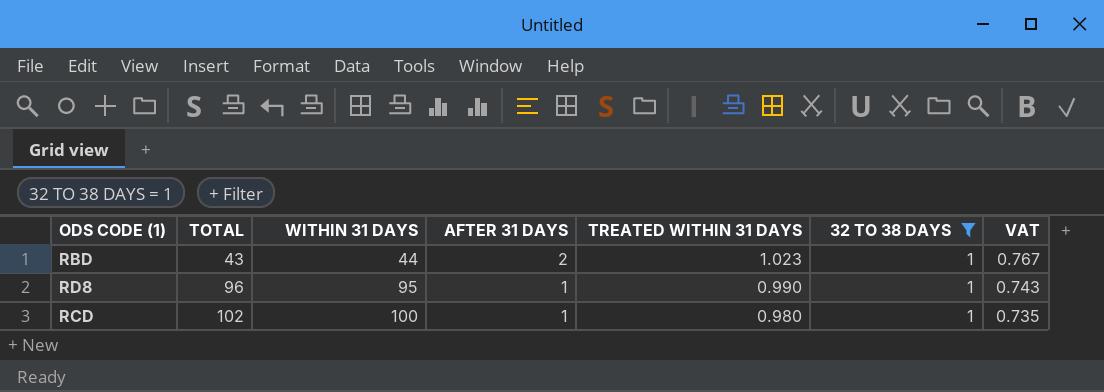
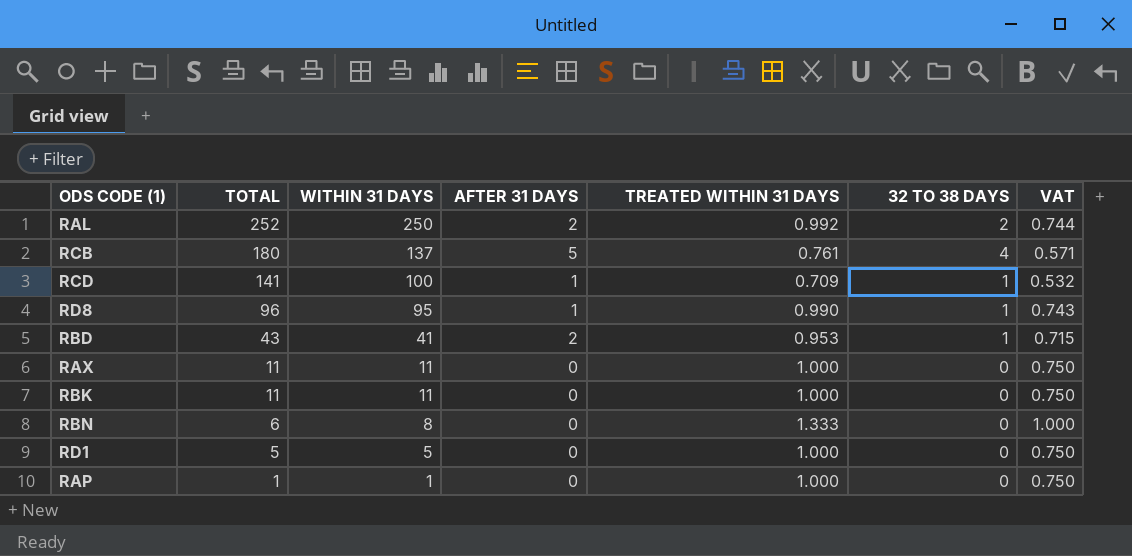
filter: 32 TO 38 DAYS = 1 -> none
row order: TOTAL ascending -> TOTAL descending
RCD | TOTAL: 102 -> 141
RCD | TREATED WITHIN 31 DAYS: 0.980 -> 0.709
RCD | VAT: 0.735 -> 0.532
RBD | WITHIN 31 DAYS: 44 -> 41
RBD | TREATED WITHIN 31 DAYS: 1.023 -> 0.953
RBD | VAT: 0.767 -> 0.715

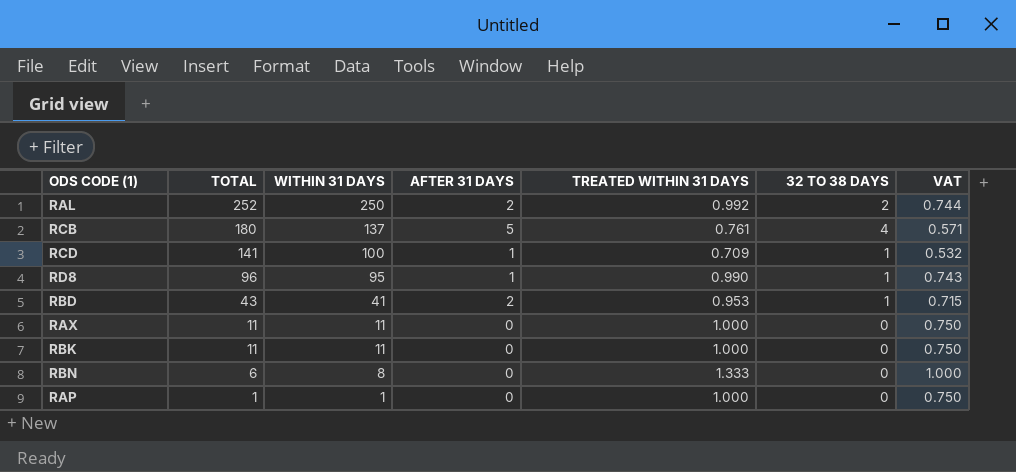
row RD1: 5 | 5 | 0 | 1.000 | 0 | 0.750 -> none

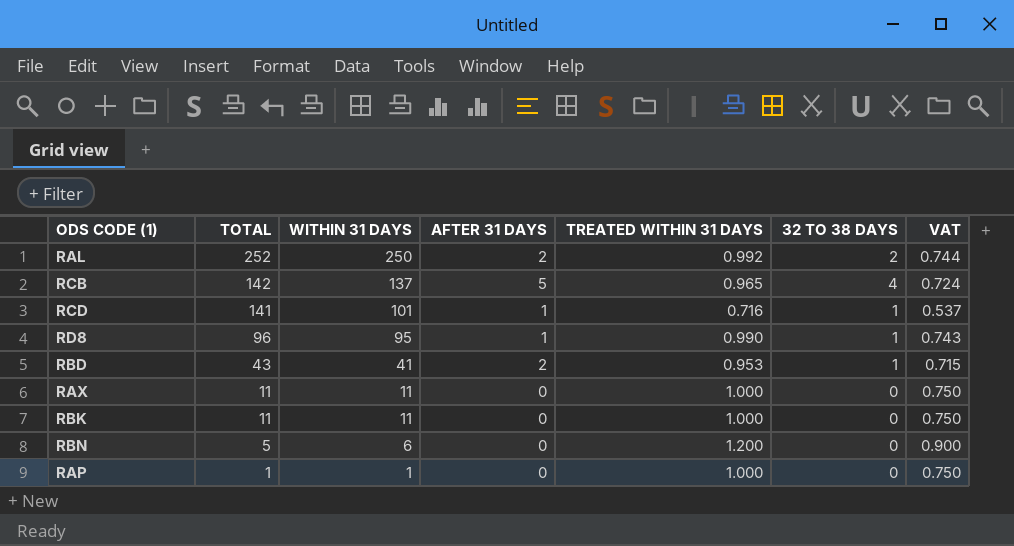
RCB | TOTAL: 180 -> 142
RCB | TREATED WITHIN 31 DAYS: 0.761 -> 0.965
RCB | VAT: 0.571 -> 0.724
RCD | WITHIN 31 DAYS: 100 -> 101
RCD | TREATED WITHIN 31 DAYS: 0.709 -> 0.716
RCD | VAT: 0.532 -> 0.537
RBN | TOTAL: 6 -> 5
RBN | WITHIN 31 DAYS: 8 -> 6
RBN | TREATED WITHIN 31 DAYS: 1.333 -> 1.200
RBN | VAT: 1.000 -> 0.900

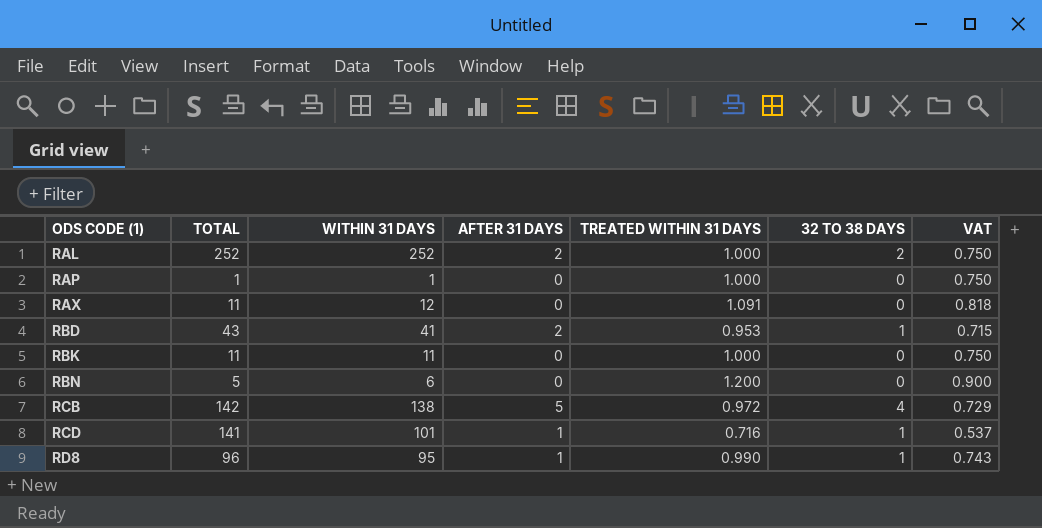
row order: TOTAL descending -> ODS CODE (1) ascending
RAL | WITHIN 31 DAYS: 250 -> 252
RAL | TREATED WITHIN 31 DAYS: 0.992 -> 1.000
RAL | VAT: 0.744 -> 0.750
RAX | WITHIN 31 DAYS: 11 -> 12
RAX | TREATED WITHIN 31 DAYS: 1.000 -> 1.091
RAX | VAT: 0.750 -> 0.818
RCB | WITHIN 31 DAYS: 137 -> 138
RCB | TREATED WITHIN 31 DAYS: 0.965 -> 0.972
RCB | VAT: 0.724 -> 0.729

